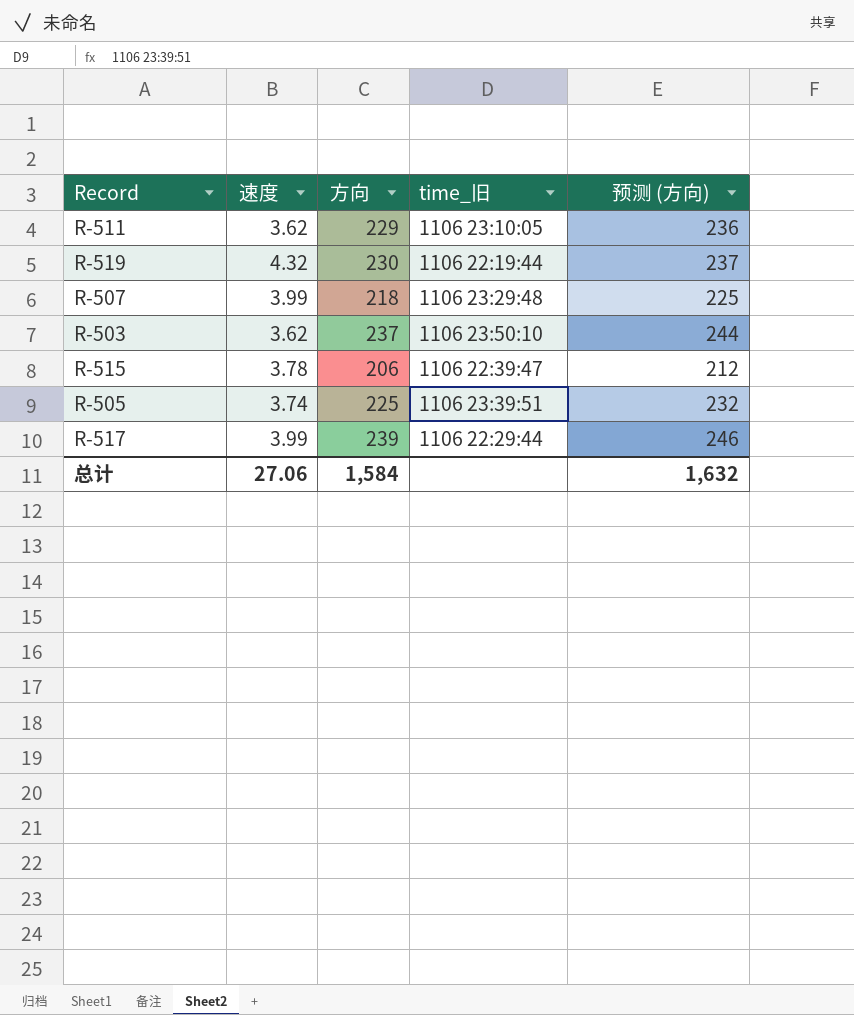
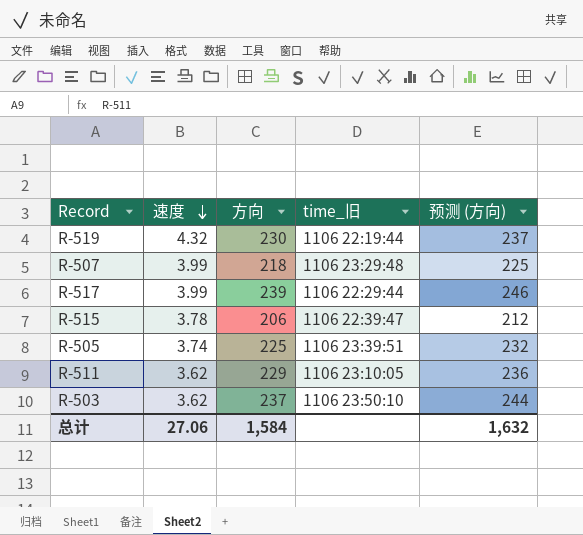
row order: none -> 速度 descending

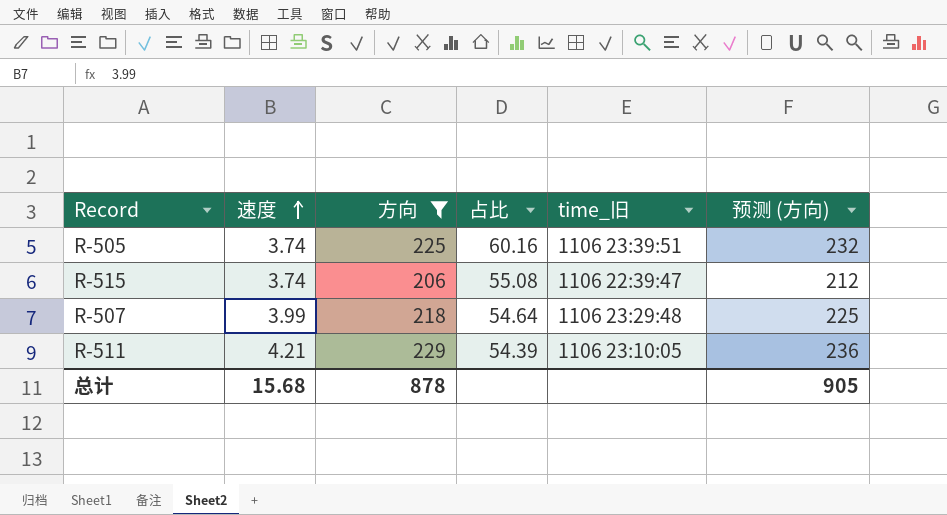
filter: none -> 方向 <= 229
row order: 速度 descending -> 速度 ascending
column 占比 | formula: none -> [方向] / [速度]
R-515 | 速度: 3.78 -> 3.74
R-511 | 速度: 3.62 -> 4.21
总计 | 速度: 27.06 -> 15.68
总计 | 方向: 1,584 -> 878
总计 | 预测 (方向): 1,632 -> 905

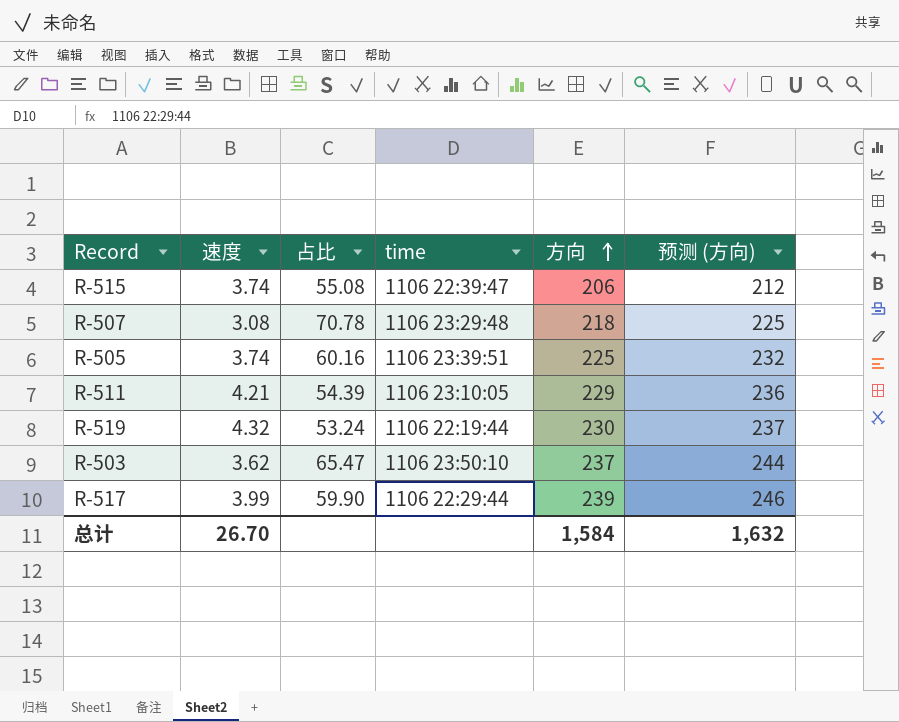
filter: 方向 <= 229 -> none
row order: 速度 ascending -> 方向 ascending
column name: time_旧 -> time
column 方向 | position: 3 -> 5
R-507 | 速度: 3.99 -> 3.08
R-507 | 占比: 54.64 -> 70.78
总计 | 速度: 15.68 -> 26.70
总计 | 方向: 878 -> 1,584
总计 | 预测 (方向): 905 -> 1,632

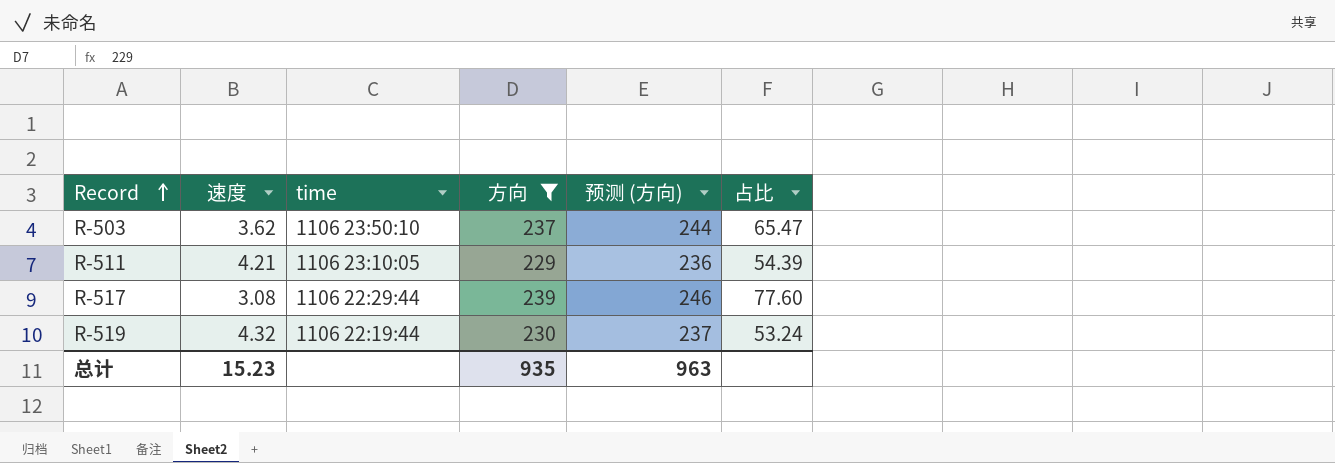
filter: none -> 方向 >= 229
row order: 方向 ascending -> Record ascending
column 占比 | position: 3 -> 6
R-517 | 速度: 3.99 -> 3.08
R-517 | 占比: 59.90 -> 77.60
总计 | 速度: 26.70 -> 15.23
总计 | 方向: 1,584 -> 935
总计 | 预测 (方向): 1,632 -> 963

